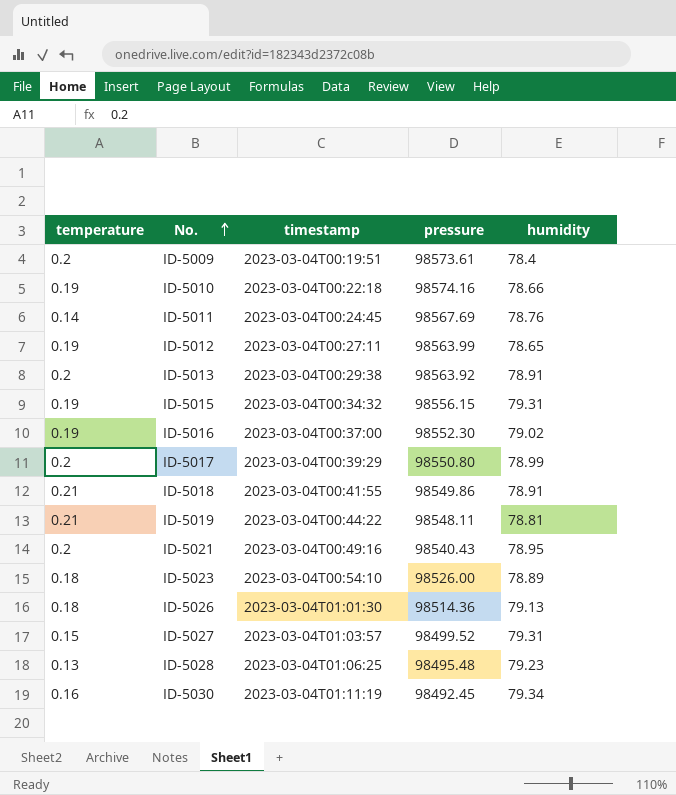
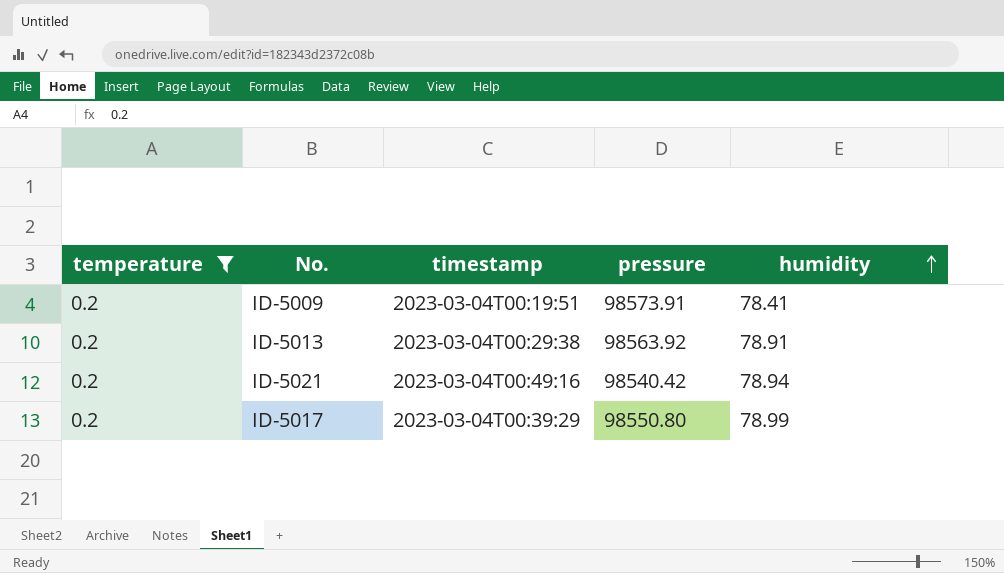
filter: none -> temperature = 0.2
row order: No. ascending -> humidity ascending
ID-5009 | pressure: 98573.61 -> 98573.91
ID-5009 | humidity: 78.4 -> 78.41
ID-5021 | pressure: 98540.43 -> 98540.42
ID-5021 | humidity: 78.95 -> 78.94

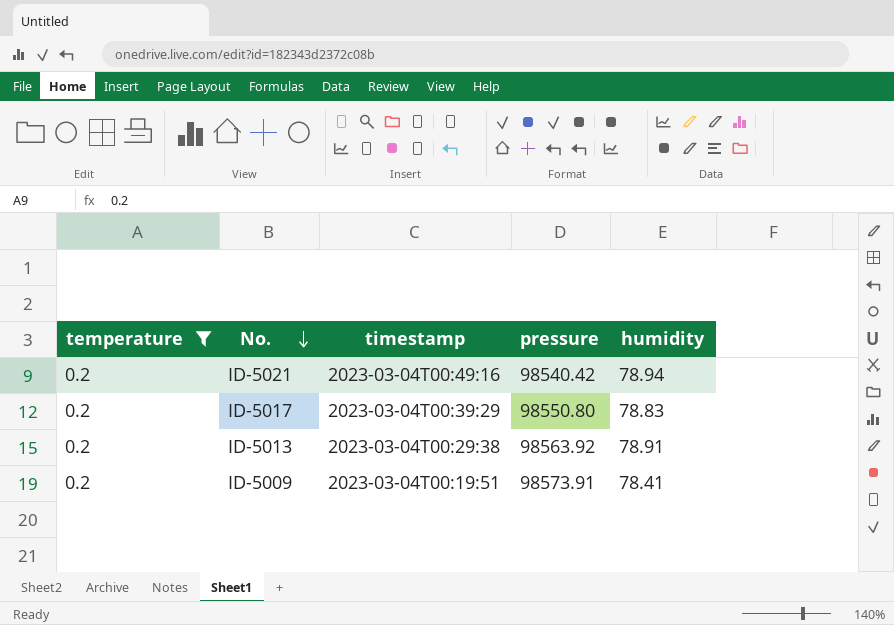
row order: humidity ascending -> No. descending
ID-5017 | humidity: 78.99 -> 78.83

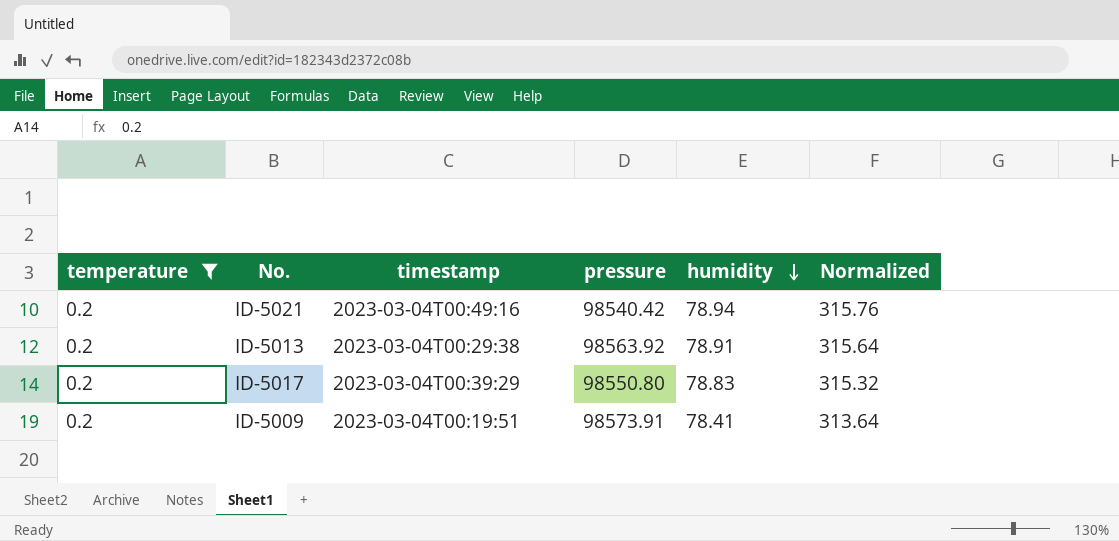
row order: No. descending -> humidity descending
column Normalized | formula: none -> [humidity] * 4

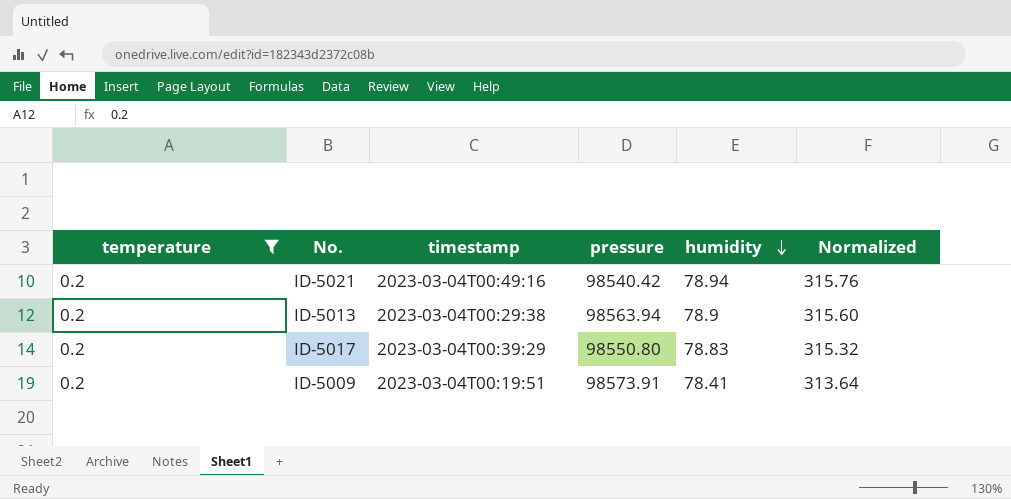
ID-5013 | pressure: 98563.92 -> 98563.94
ID-5013 | humidity: 78.91 -> 78.9
ID-5013 | Normalized: 315.64 -> 315.60

